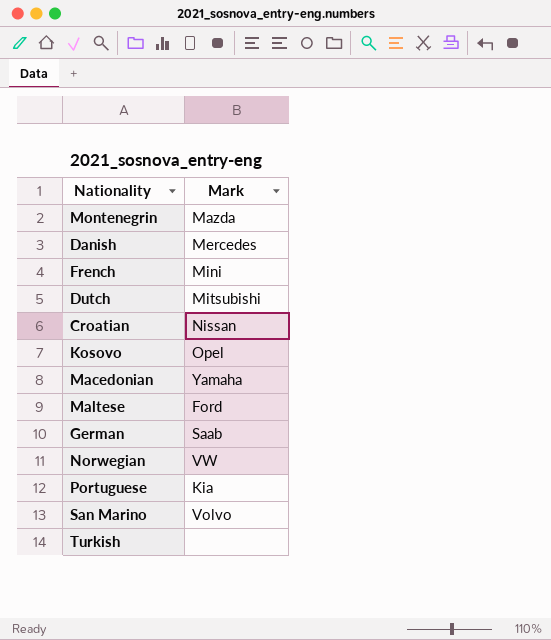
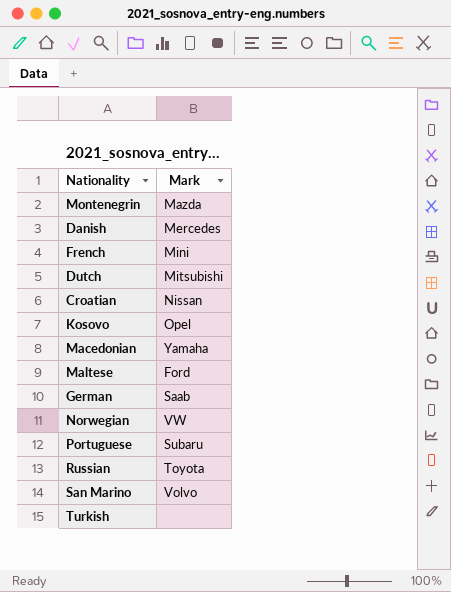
Portuguese | Mark: Kia -> Subaru
row Russian: none -> Toyota

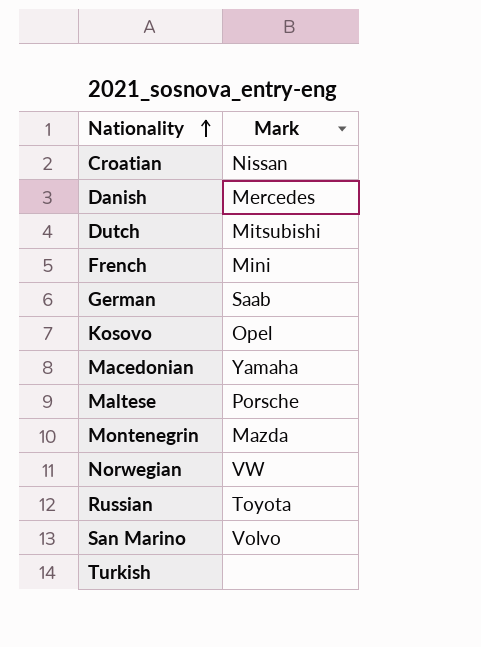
row order: none -> Nationality ascending
row Portuguese: Subaru -> none
Maltese | Mark: Ford -> Porsche

